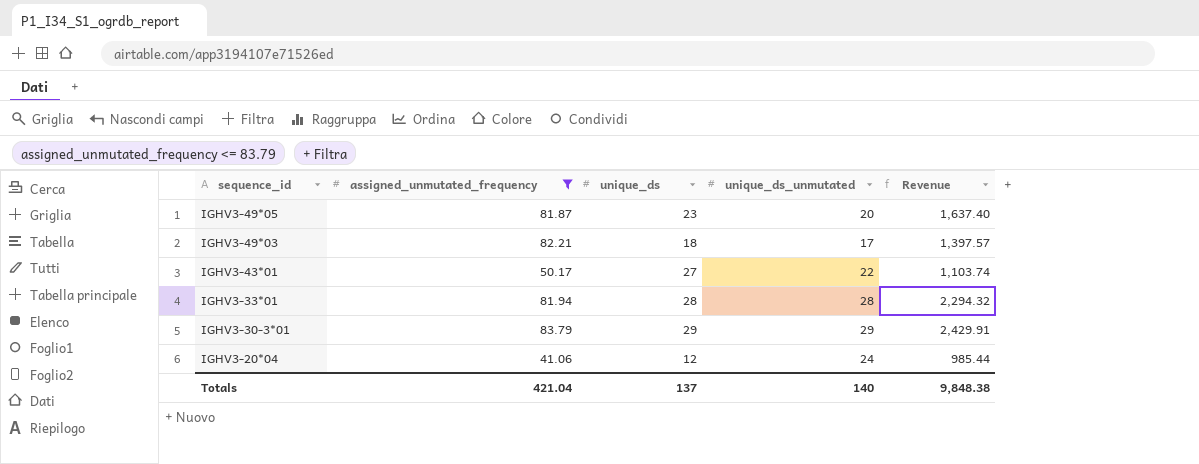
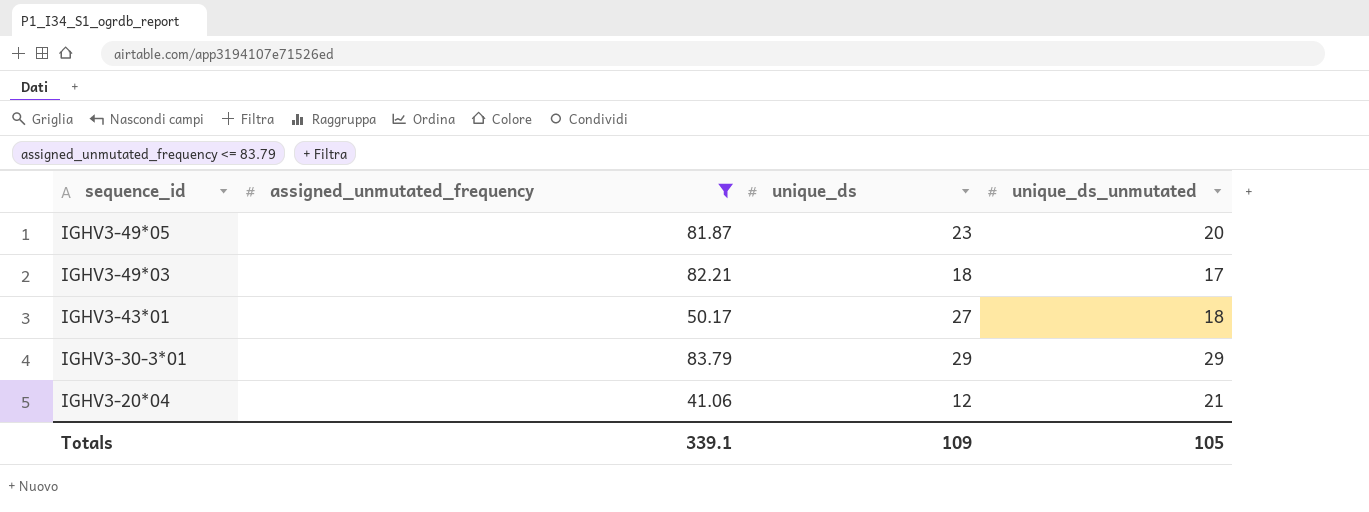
column Revenue | formula: [assigned_unmutated_frequency] * [unique_ds_unmutated] -> none
row IGHV3-33*01: 81.94 | 28 | 28 | 2,294.32 -> none
IGHV3-43*01 | unique_ds_unmutated: 22 -> 18
IGHV3-20*04 | unique_ds_unmutated: 24 -> 21
Totals | assigned_unmutated_frequency: 421.04 -> 339.1
Totals | unique_ds: 137 -> 109
Totals | unique_ds_unmutated: 140 -> 105

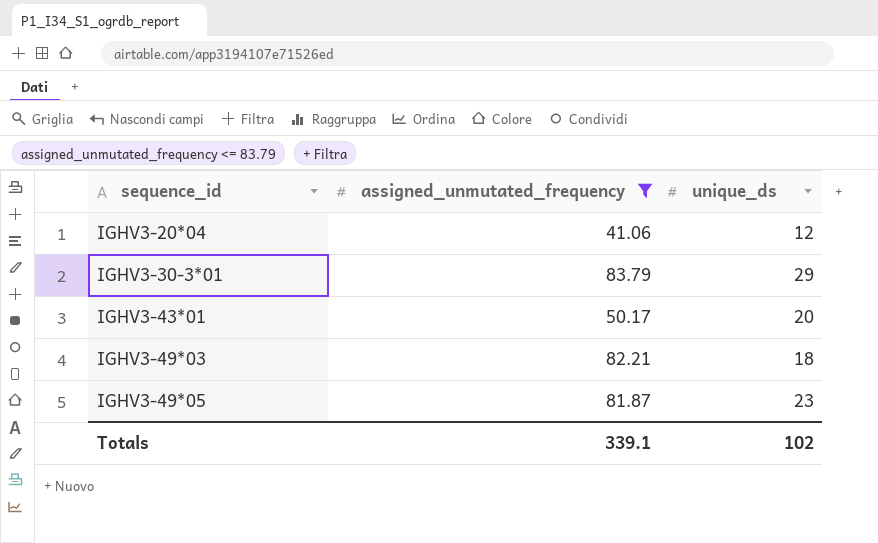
row order: sequence_id descending -> sequence_id ascending
column unique_ds_unmutated | position: 4 -> none
IGHV3-43*01 | unique_ds: 27 -> 20
Totals | unique_ds: 109 -> 102

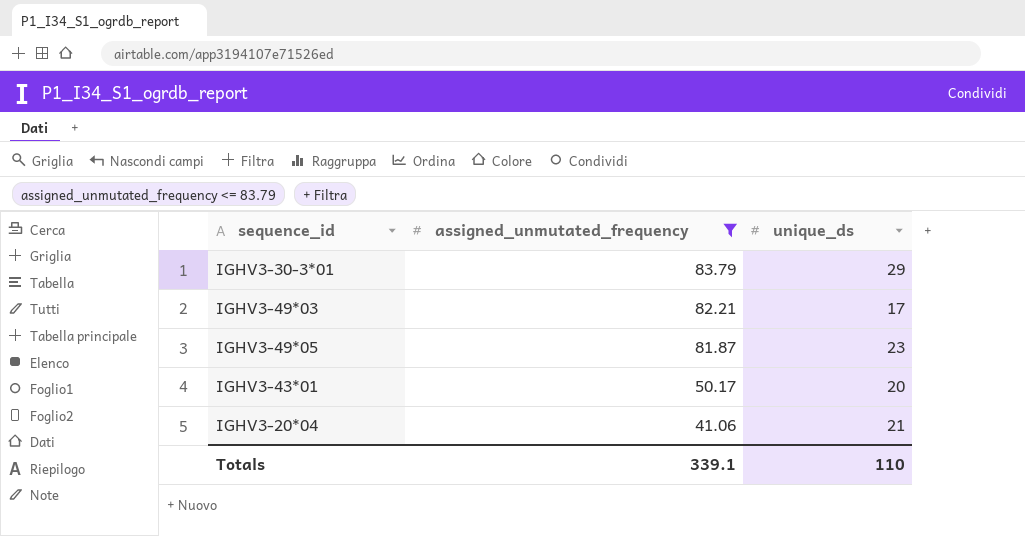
row order: sequence_id ascending -> assigned_unmutated_frequency descending
IGHV3-49*03 | unique_ds: 18 -> 17
IGHV3-20*04 | unique_ds: 12 -> 21
Totals | unique_ds: 102 -> 110

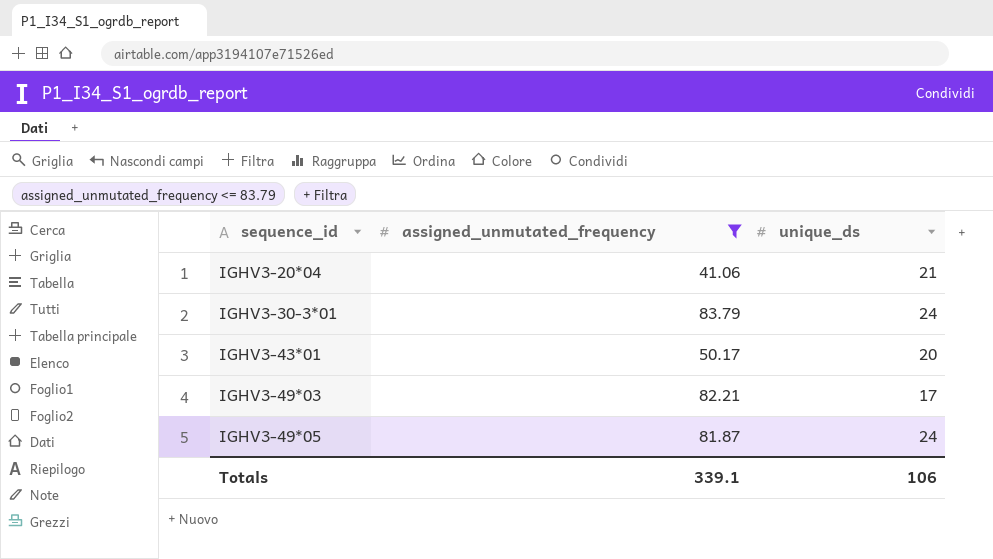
row order: assigned_unmutated_frequency descending -> sequence_id ascending
IGHV3-30-3*01 | unique_ds: 29 -> 24
IGHV3-49*05 | unique_ds: 23 -> 24
Totals | unique_ds: 110 -> 106

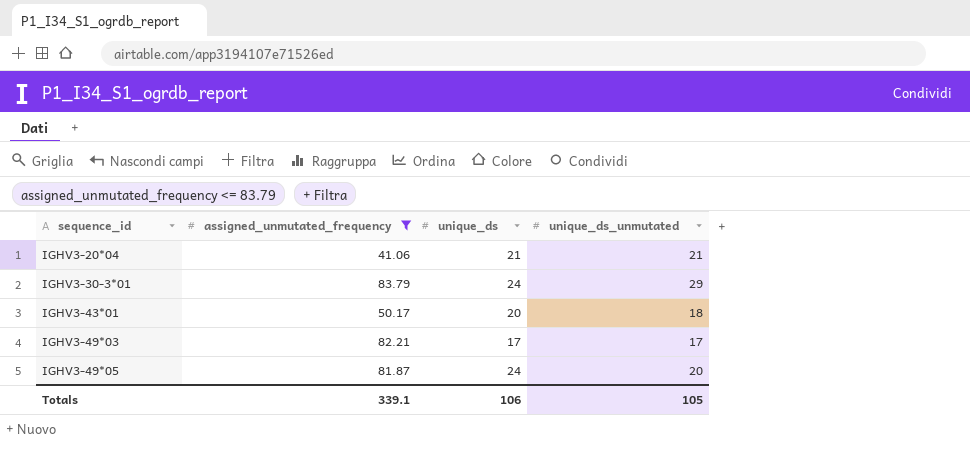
column unique_ds_unmutated | position: none -> 4

